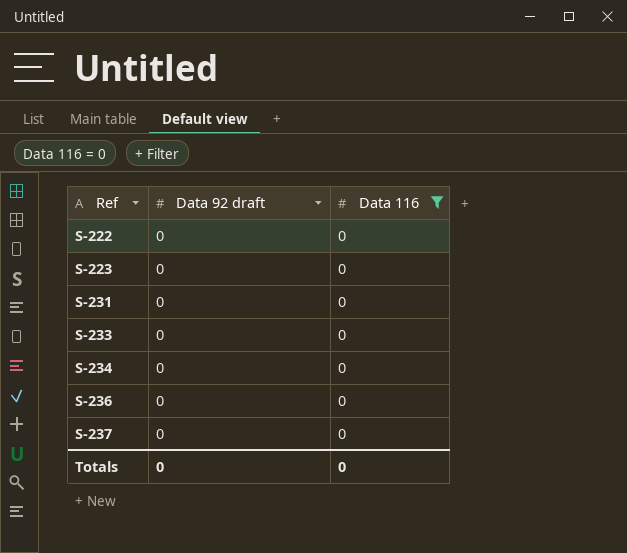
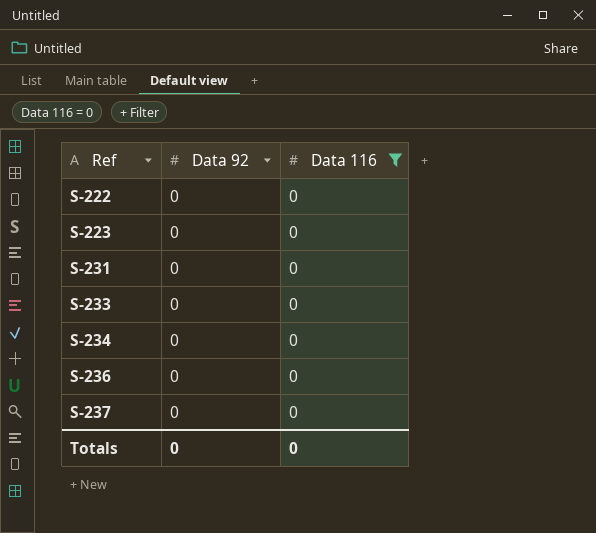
column name: Data 92 draft -> Data 92

